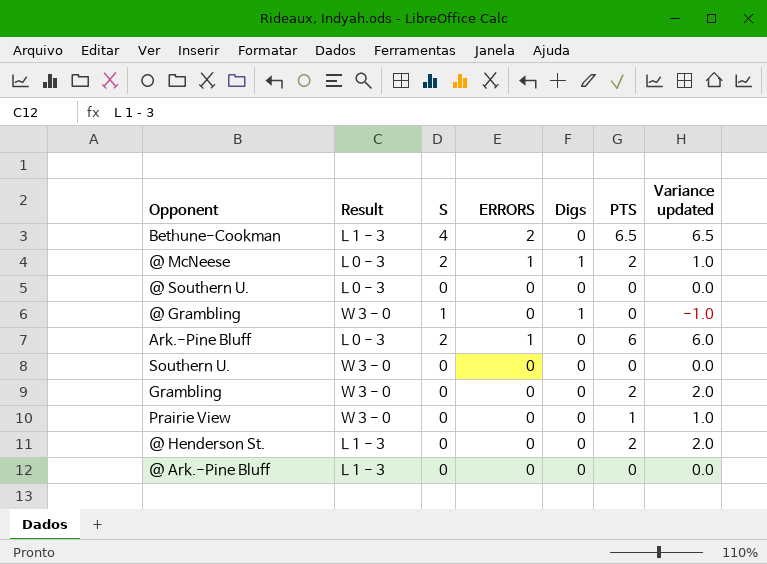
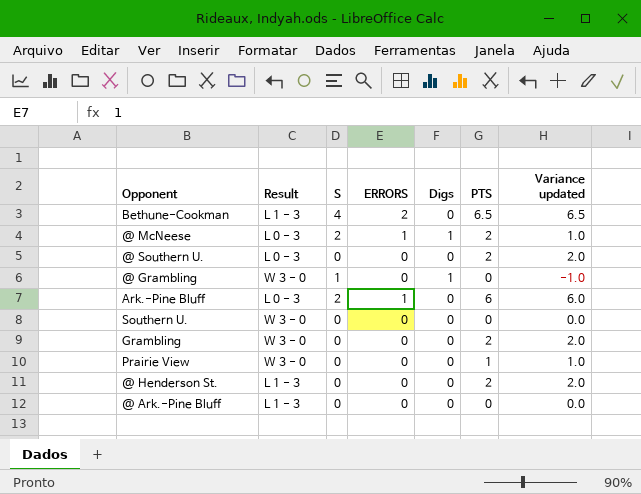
@ Southern U. | PTS: 0 -> 2
@ Southern U. | Variance updated: 0.0 -> 2.0

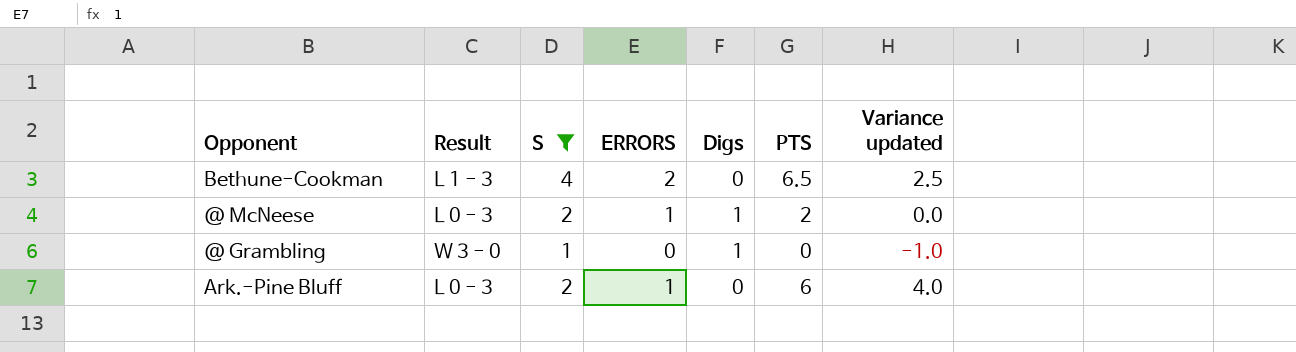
filter: none -> S != 0
column Variance updated | formula: [PTS] - [Digs] -> [PTS] - [S]

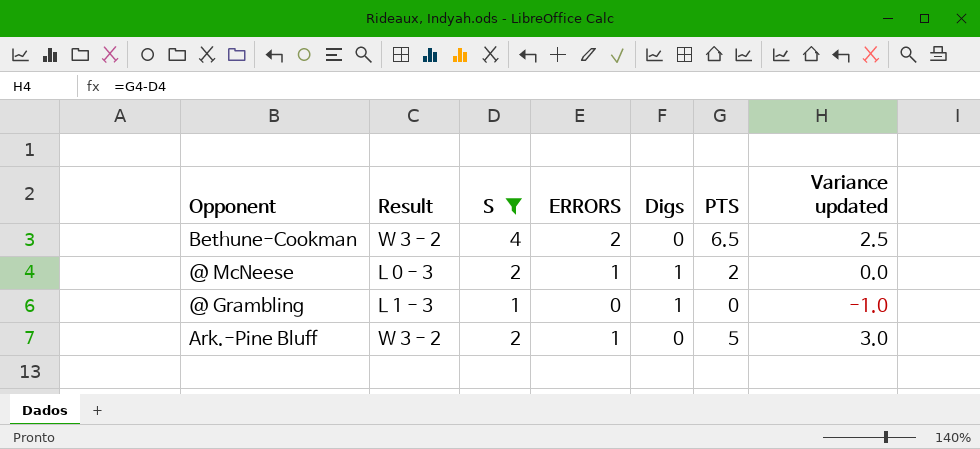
Bethune-Cookman | Result: L 1 - 3 -> W 3 - 2
@ Grambling | Result: W 3 - 0 -> L 1 - 3
Ark.-Pine Bluff | Result: L 0 - 3 -> W 3 - 2
Ark.-Pine Bluff | PTS: 6 -> 5
Ark.-Pine Bluff | Variance updated: 4.0 -> 3.0

